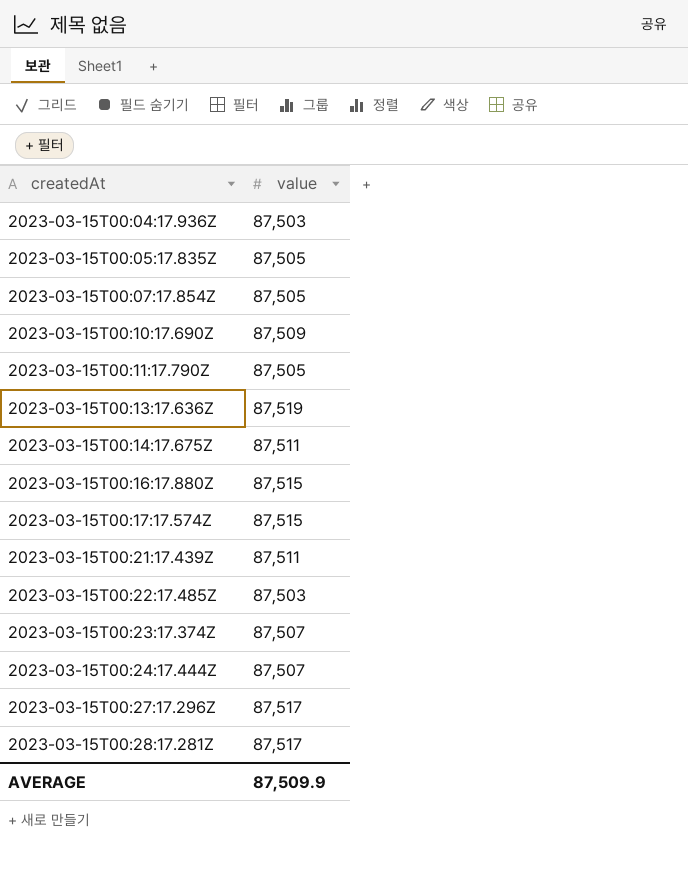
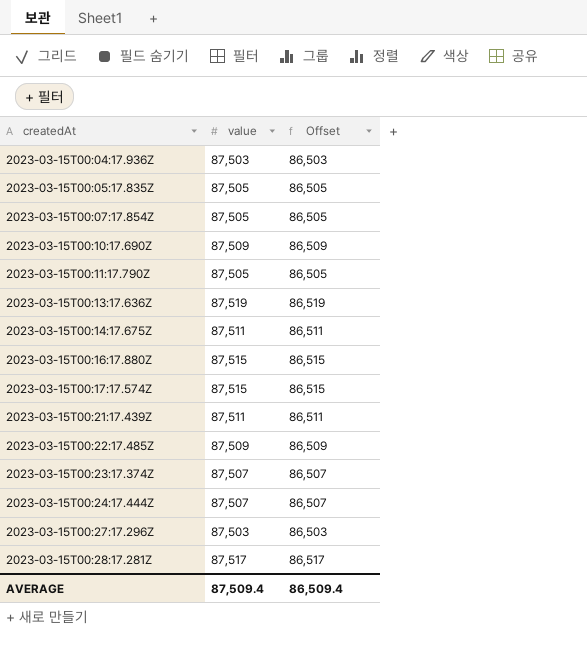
column Offset | formula: none -> [value] - 1000
2023-03-15T00:22:17.485Z | value: 87,503 -> 87,509
2023-03-15T00:27:17.296Z | value: 87,517 -> 87,503
AVERAGE | value: 87,509.9 -> 87,509.4

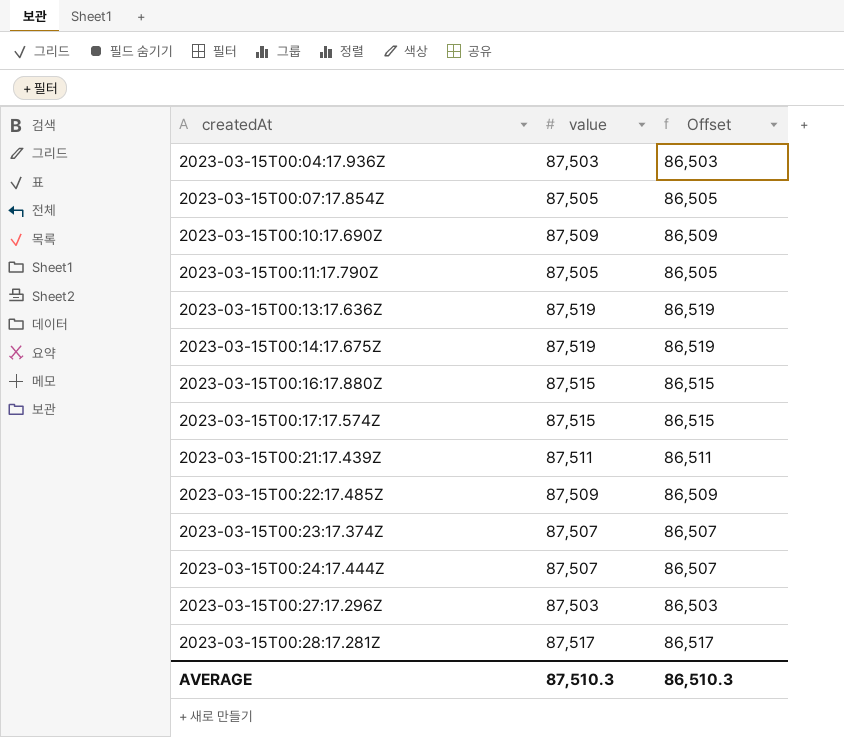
row 2023-03-15T00:05:17.835Z: 87,505 | 86,505 -> none
2023-03-15T00:14:17.675Z | value: 87,511 -> 87,519
2023-03-15T00:14:17.675Z | Offset: 86,511 -> 86,519
AVERAGE | value: 87,509.4 -> 87,510.3
AVERAGE | Offset: 86,509.4 -> 86,510.3

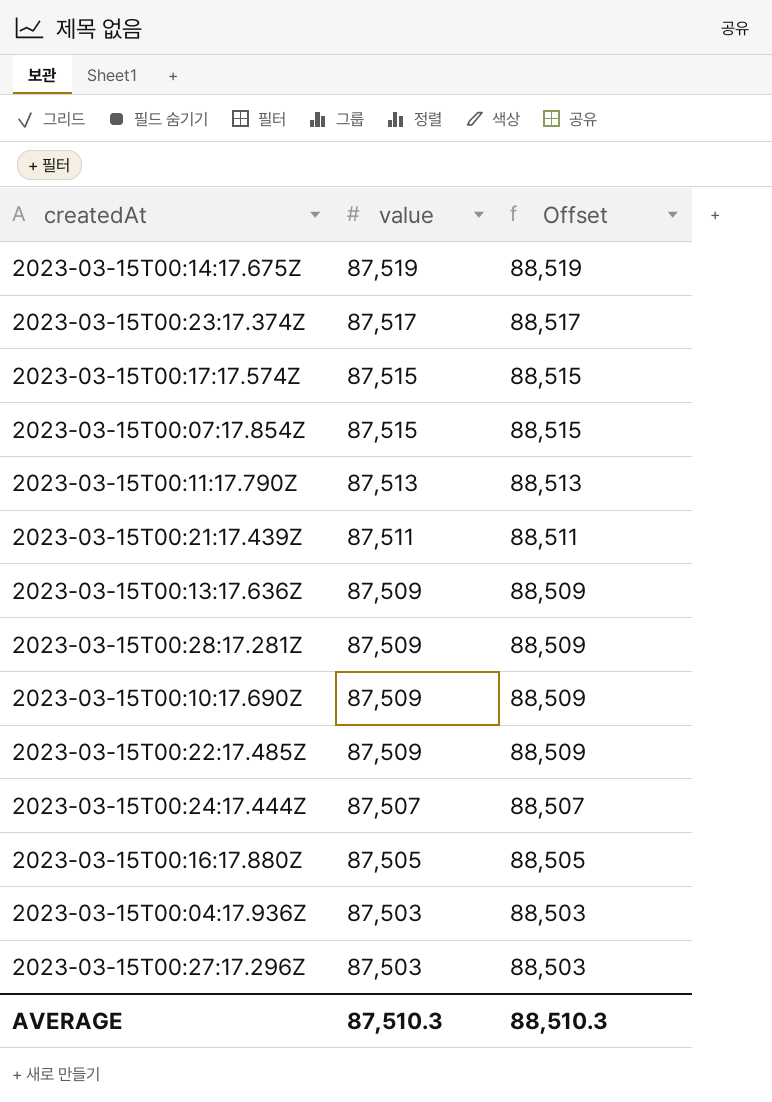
row order: createdAt ascending -> value descending
column Offset | formula: [value] - 1000 -> [value] + 1000
2023-03-15T00:23:17.374Z | value: 87,507 -> 87,517
2023-03-15T00:07:17.854Z | value: 87,505 -> 87,515
2023-03-15T00:11:17.790Z | value: 87,505 -> 87,513
2023-03-15T00:13:17.636Z | value: 87,519 -> 87,509
2023-03-15T00:28:17.281Z | value: 87,517 -> 87,509
2023-03-15T00:16:17.880Z | value: 87,515 -> 87,505
AVERAGE | Offset: 86,510.3 -> 88,510.3

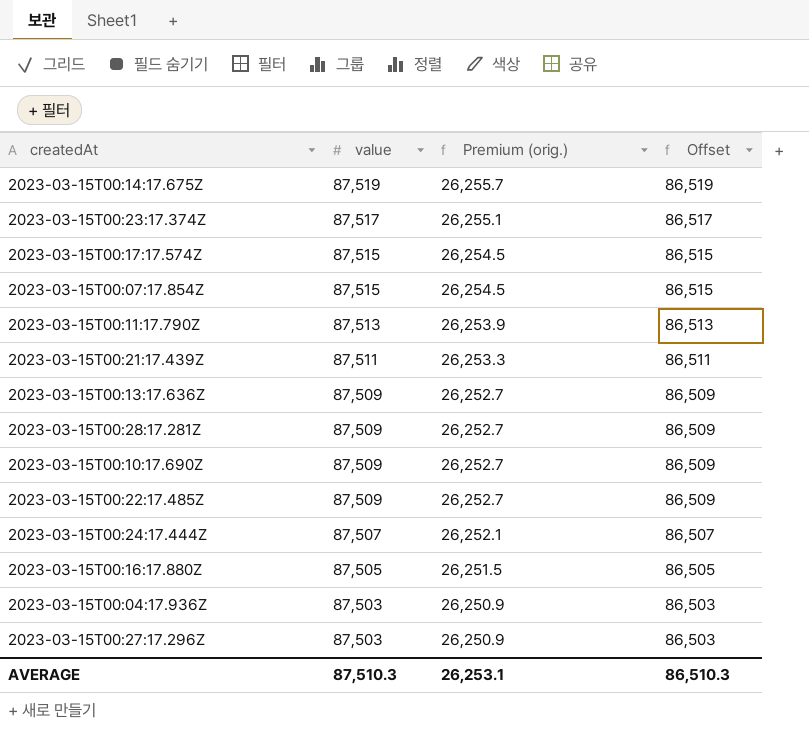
column Premium (orig.) | formula: none -> [value] * 0.3
column Offset | formula: [value] + 1000 -> [value] - 1000
AVERAGE | Offset: 88,510.3 -> 86,510.3

